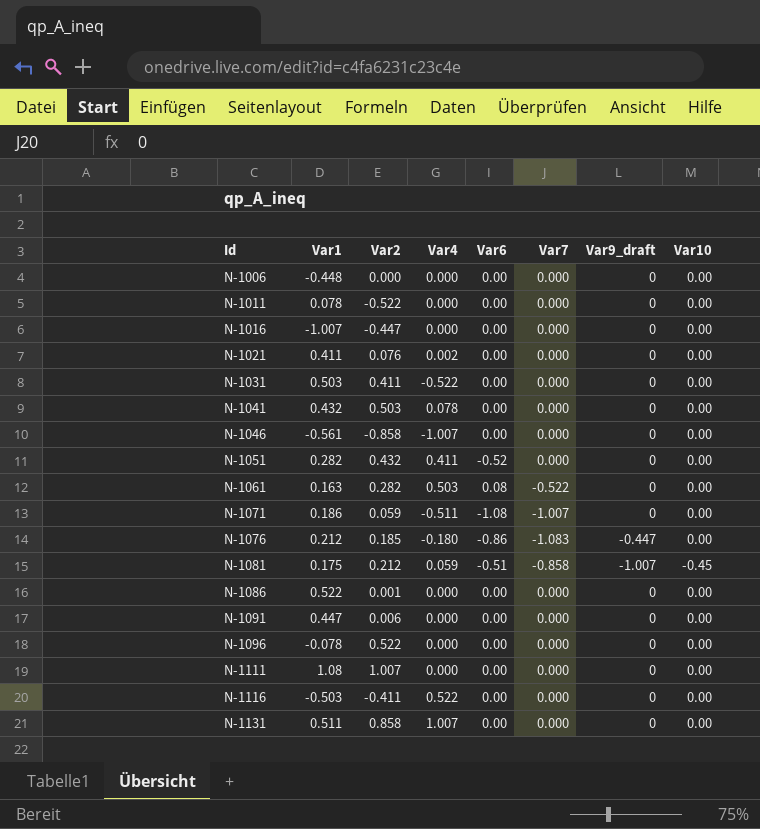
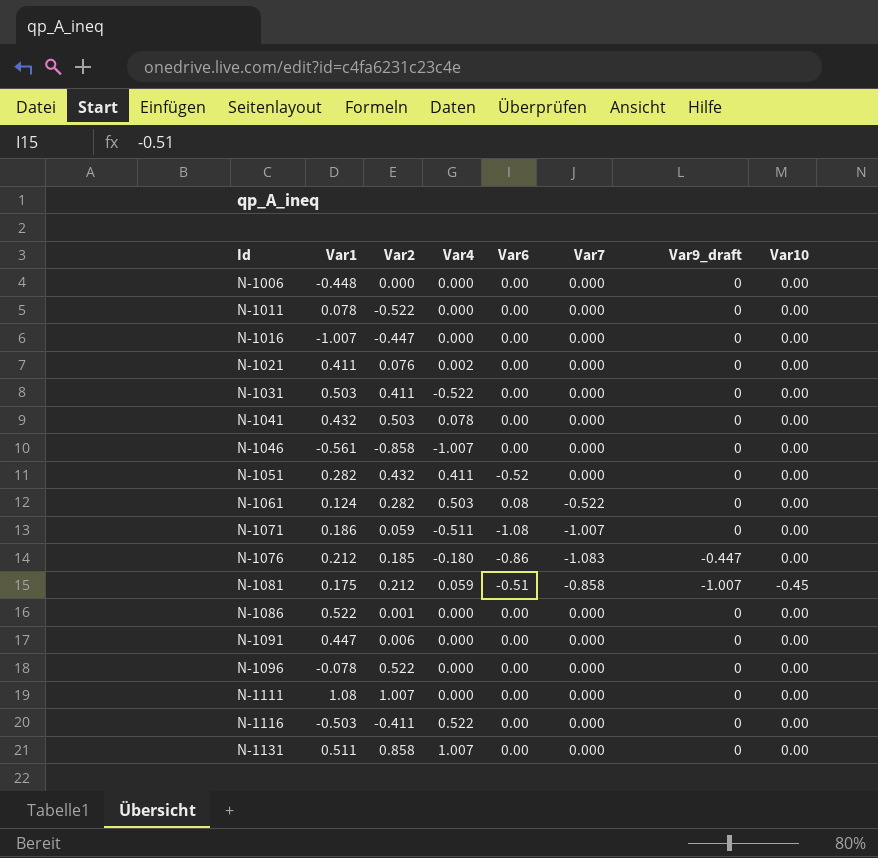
N-1061 | Var1: 0.163 -> 0.124

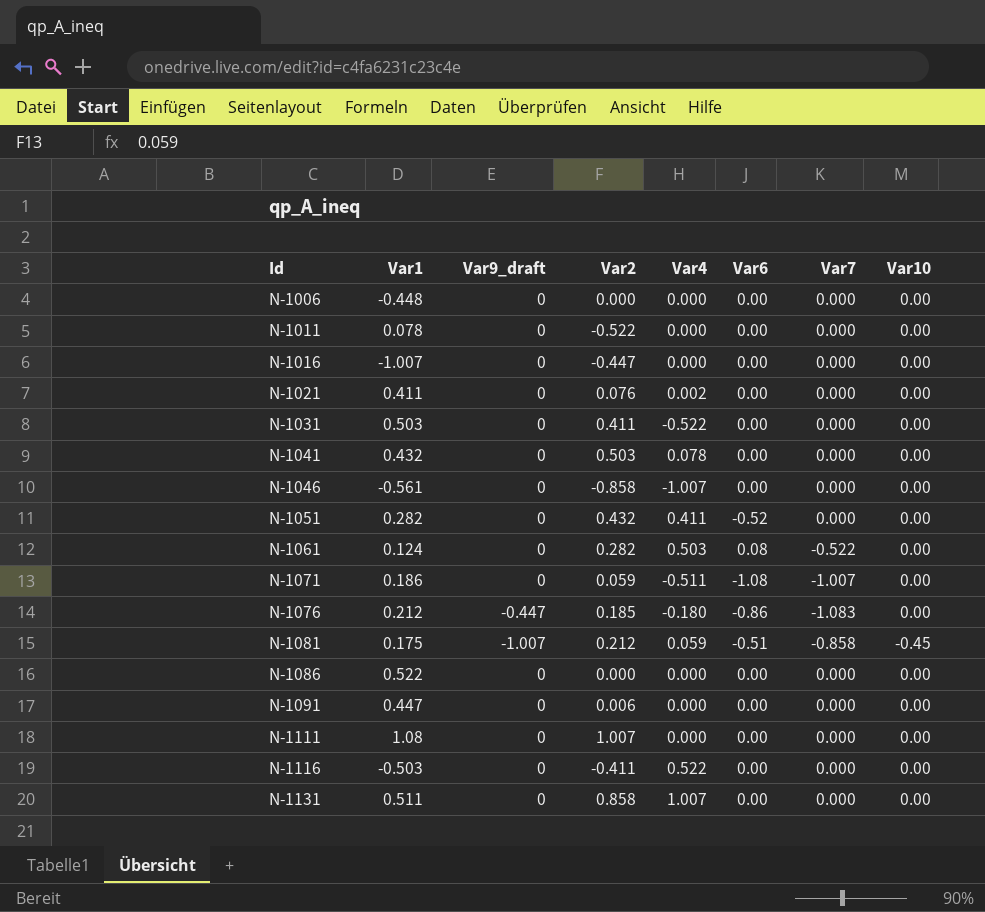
column Var9_draft | position: 7 -> 3
row N-1096: -0.078 | 0.522 | 0.000 | 0.00 | 0.000 | 0 | 0.00 -> none
N-1086 | Var2: 0.001 -> 0.000

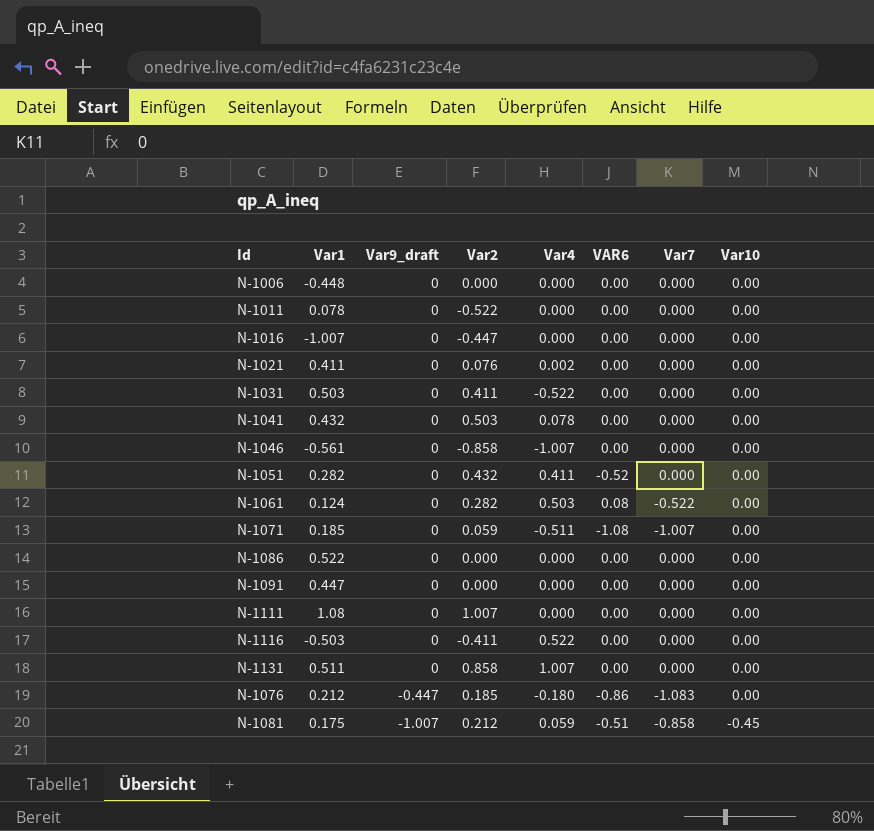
row order: Id ascending -> Var9_draft descending
column name: Var6 -> VAR6
N-1071 | Var1: 0.186 -> 0.185
N-1091 | Var2: 0.006 -> 0.000

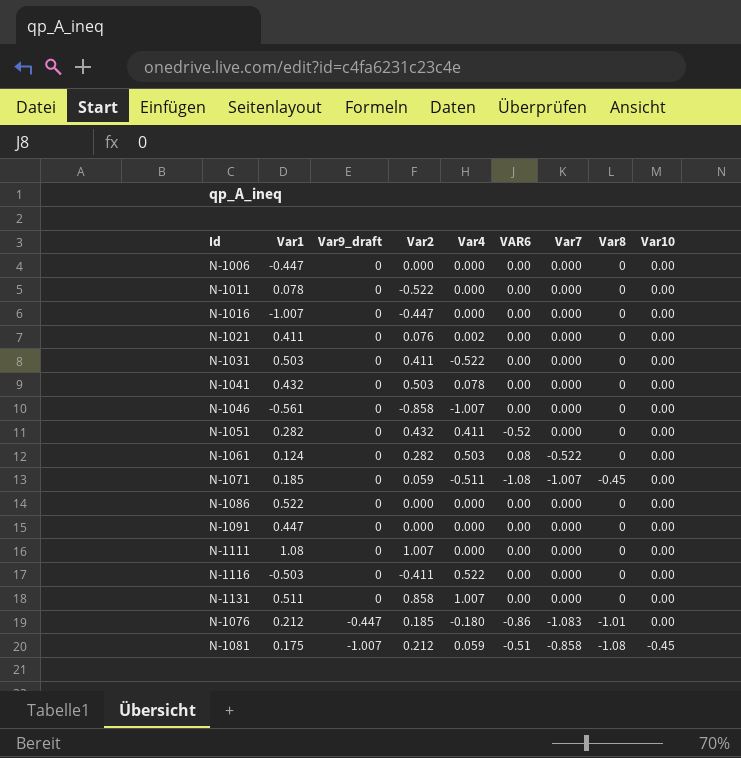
column Var8 | position: none -> 8
N-1006 | Var1: -0.448 -> -0.447

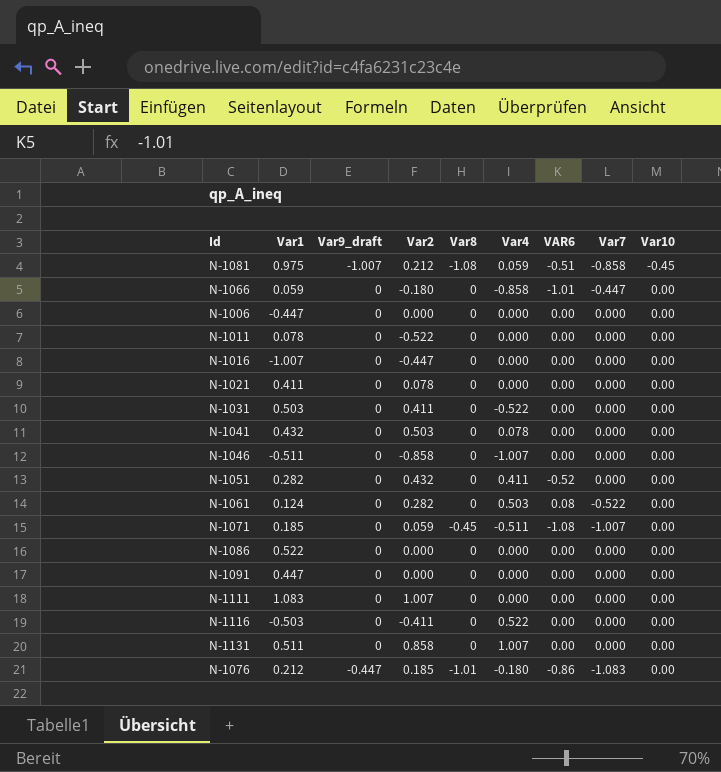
row order: Var9_draft descending -> Var10 ascending
column Var8 | position: 8 -> 5
N-1081 | Var1: 0.175 -> 0.975
row N-1066: none -> 0.059 | 0 | -0.180 | 0 | -0.858 | -1.01 | -0.447 | 0.00
N-1021 | Var2: 0.076 -> 0.078
N-1021 | Var4: 0.002 -> 0.000
N-1046 | Var1: -0.561 -> -0.511
N-1111 | Var1: 1.08 -> 1.083

